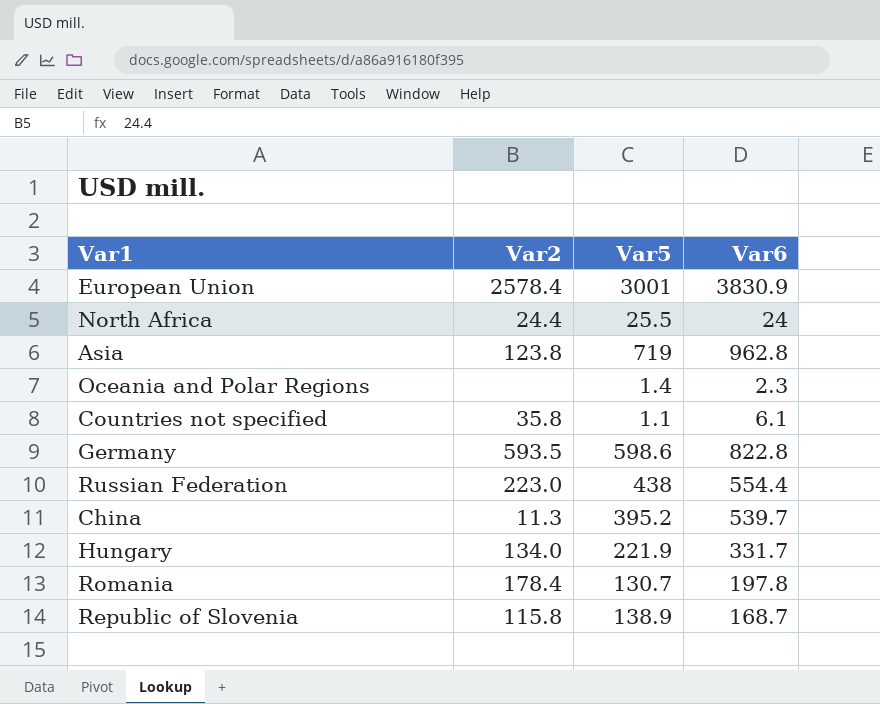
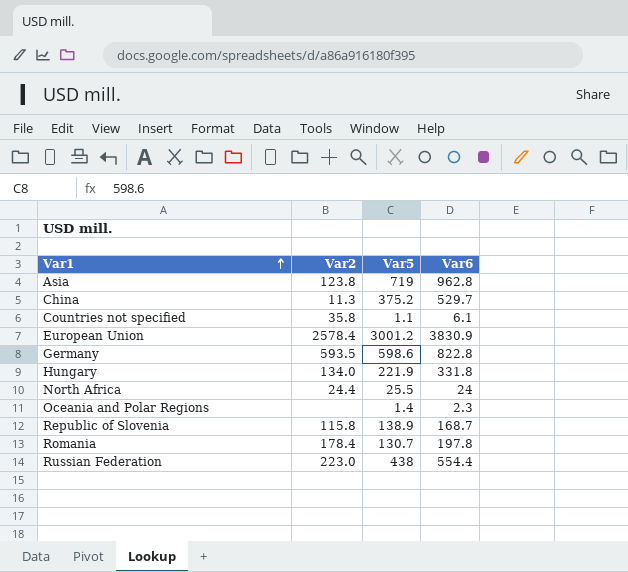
row order: none -> Var1 ascending
China | Var5: 395.2 -> 375.2
China | Var6: 539.7 -> 529.7
European Union | Var5: 3001 -> 3001.2
Hungary | Var6: 331.7 -> 331.8

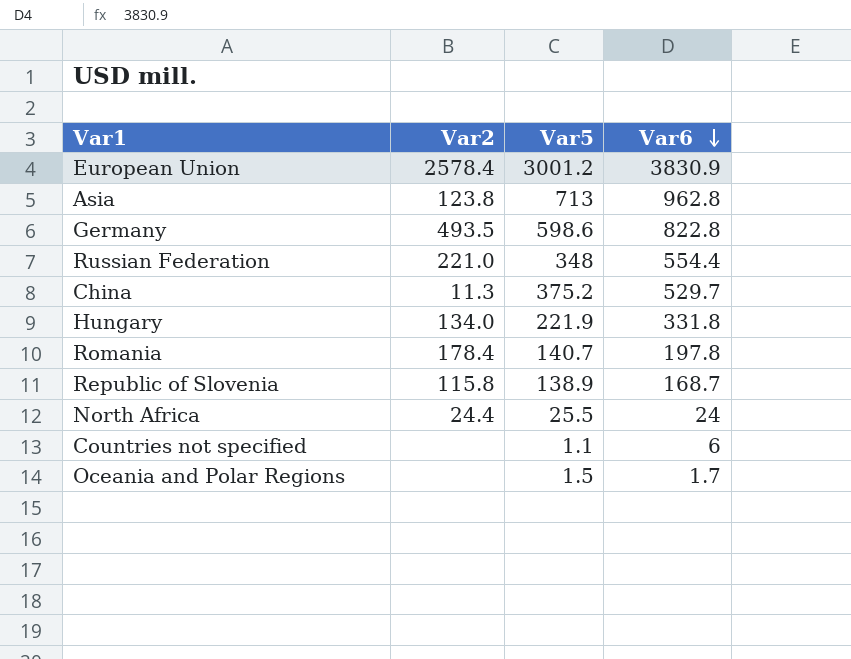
row order: Var1 ascending -> Var6 descending
Asia | Var5: 719 -> 713
Germany | Var2: 593.5 -> 493.5
Russian Federation | Var2: 223.0 -> 221.0
Russian Federation | Var5: 438 -> 348
Romania | Var5: 130.7 -> 140.7
Countries not specified | Var2: 35.8 -> none
Countries not specified | Var6: 6.1 -> 6
Oceania and Polar Regions | Var5: 1.4 -> 1.5
Oceania and Polar Regions | Var6: 2.3 -> 1.7

